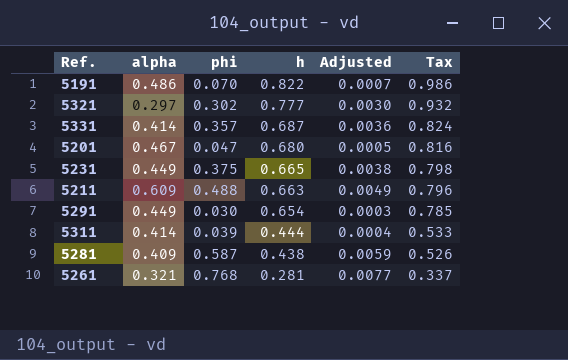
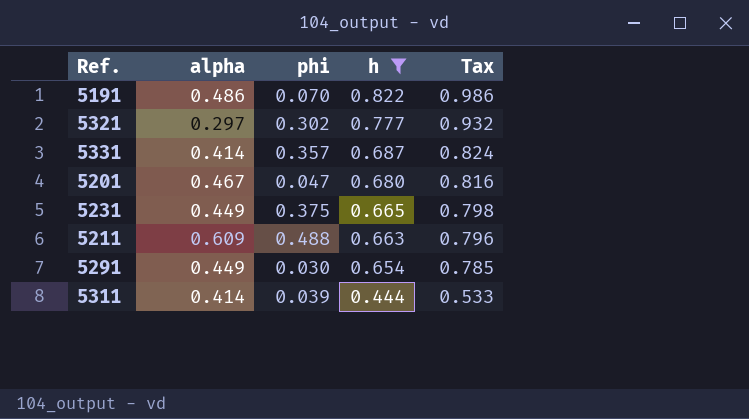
filter: none -> h >= 0.444
column Adjusted | formula: [phi] * 0.01 -> none

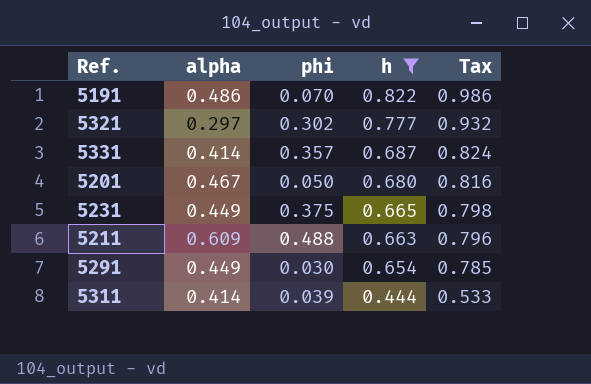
5201 | phi: 0.047 -> 0.050

